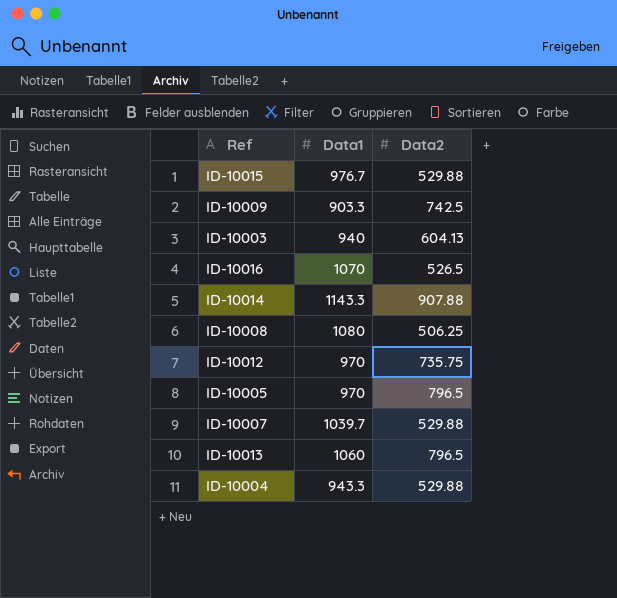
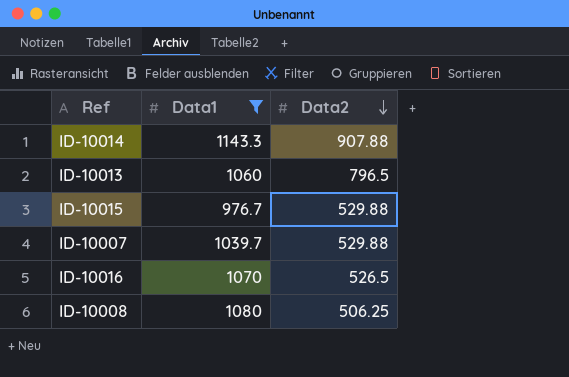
filter: none -> Data1 >= 976.7
row order: none -> Data2 descending

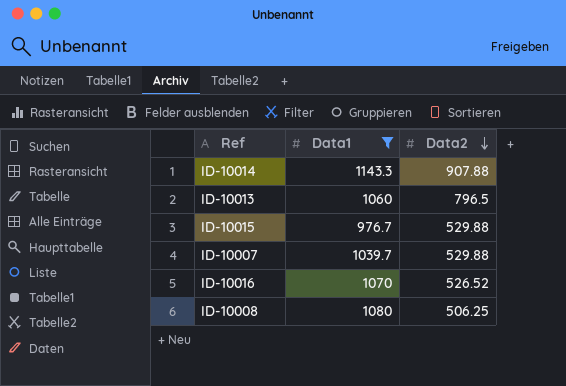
ID-10016 | Data2: 526.5 -> 526.52

